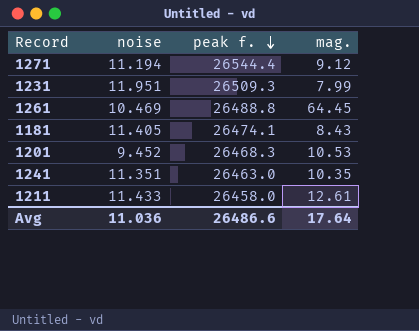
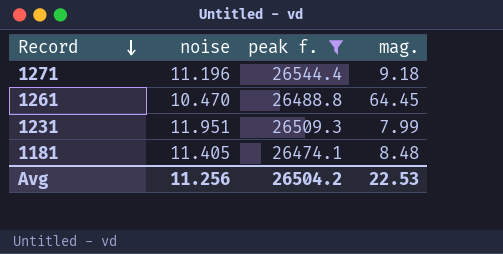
filter: none -> peak f. >= 26474.1
row order: peak f. descending -> Record descending
1271 | noise: 11.194 -> 11.196
1271 | mag.: 9.12 -> 9.18
1261 | noise: 10.469 -> 10.470
1181 | mag.: 8.43 -> 8.48
Avg | noise: 11.036 -> 11.256
Avg | peak f.: 26486.6 -> 26504.2
Avg | mag.: 17.64 -> 22.53

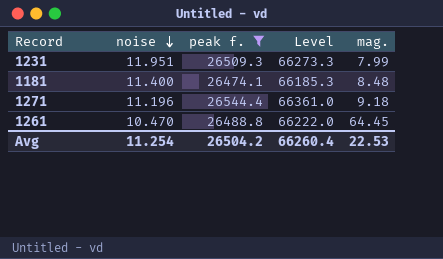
row order: Record descending -> noise descending
column Level | formula: none -> [peak f.] * 2.5
1181 | noise: 11.405 -> 11.400
Avg | noise: 11.256 -> 11.254

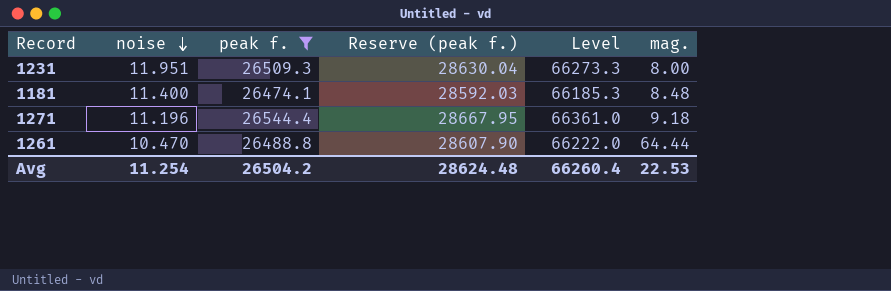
column Reserve (peak f.) | formula: none -> [peak f.] * 1.08
1231 | mag.: 7.99 -> 8.00
1261 | mag.: 64.45 -> 64.44

